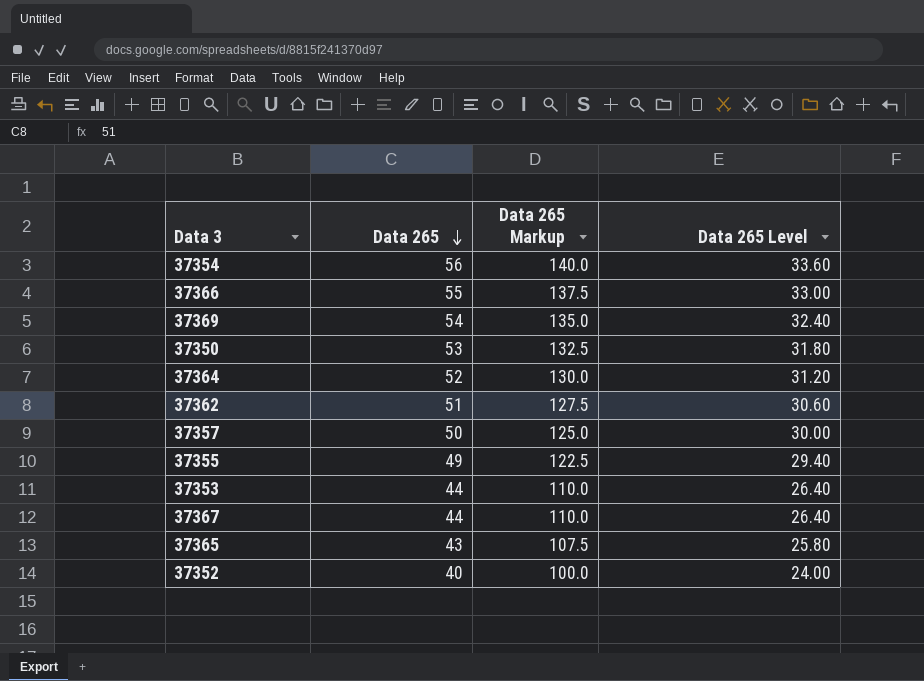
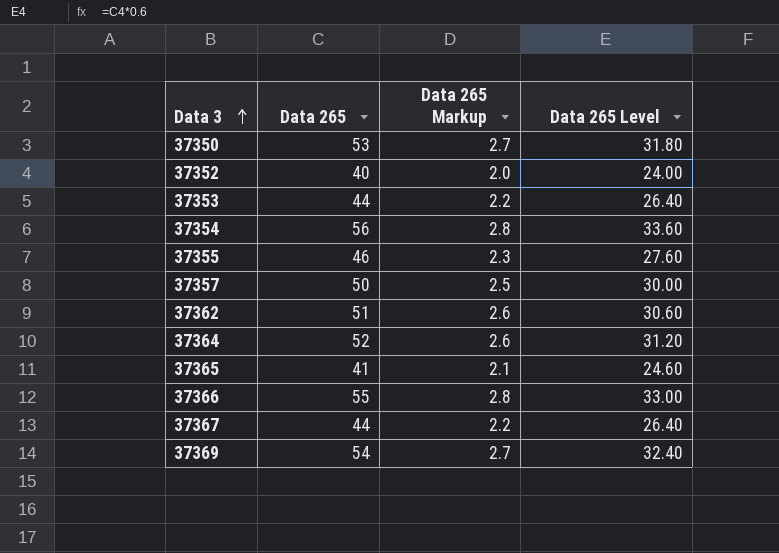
row order: Data 265 descending -> Data 3 ascending
column Data 265 Markup | formula: [Data 265] * 2.5 -> [Data 265] * 0.05
37355 | Data 265: 49 -> 46
37355 | Data 265 Level: 29.40 -> 27.60
37365 | Data 265: 43 -> 41
37365 | Data 265 Level: 25.80 -> 24.60

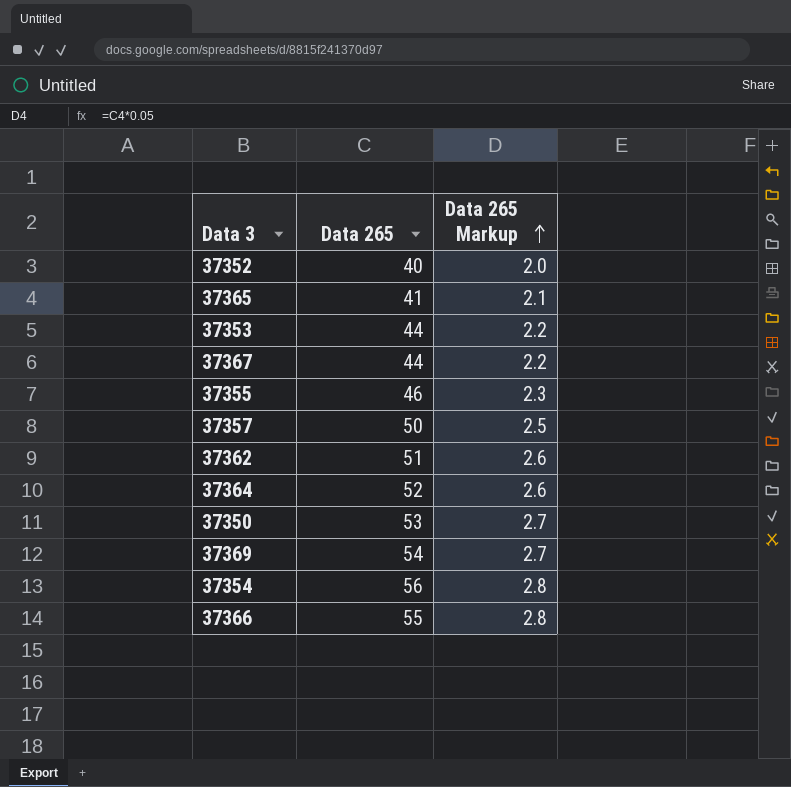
row order: Data 3 ascending -> Data 265 Markup ascending
column Data 265 Level | formula: [Data 265] * 0.6 -> none

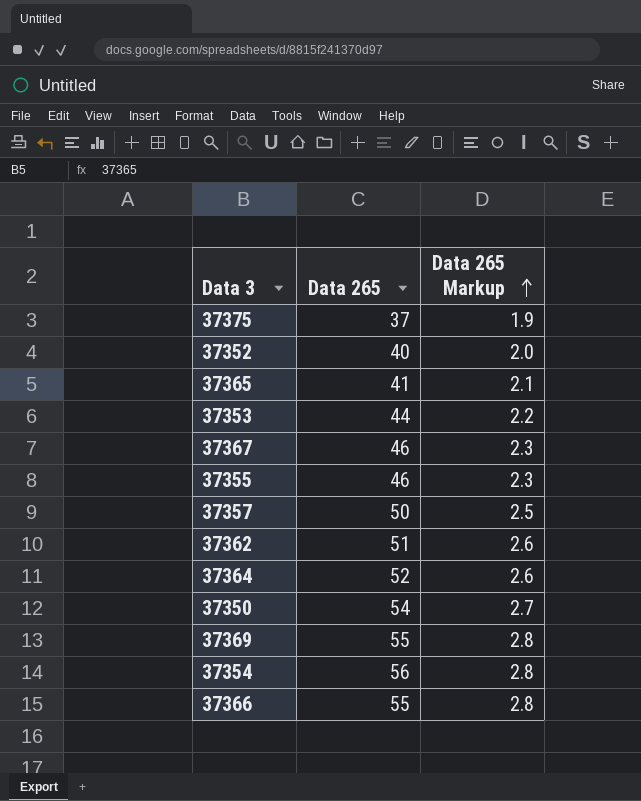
row 37375: none -> 37 | 1.9
37367 | Data 265: 44 -> 46
37367 | Data 265 Markup: 2.2 -> 2.3
37350 | Data 265: 53 -> 54
37369 | Data 265: 54 -> 55
37369 | Data 265 Markup: 2.7 -> 2.8

